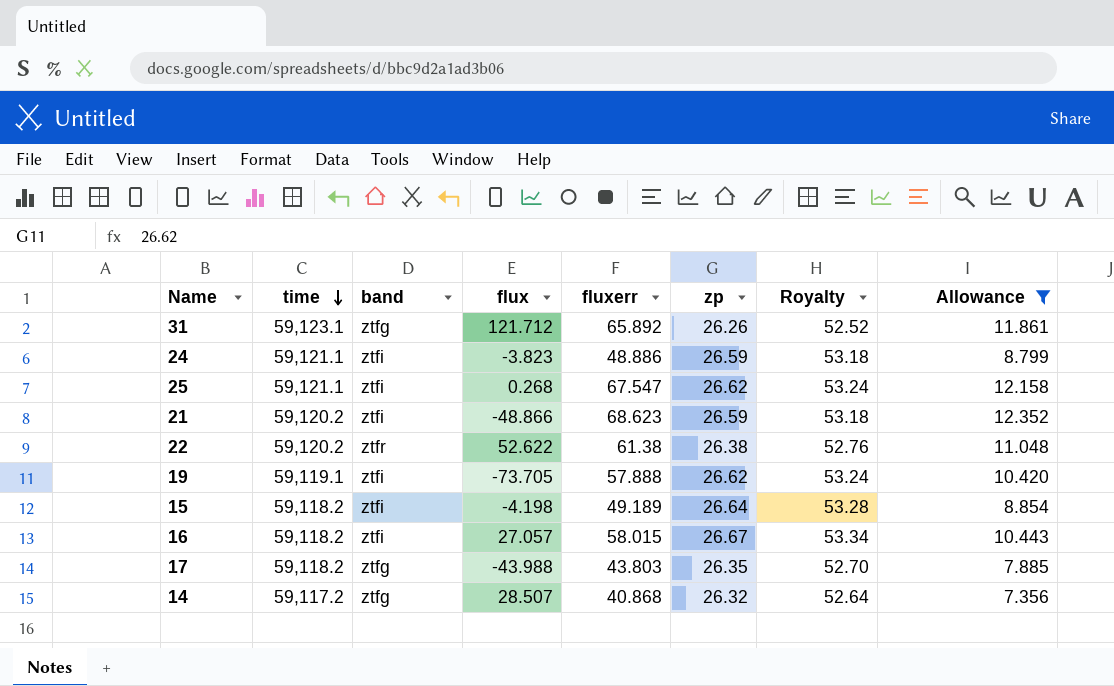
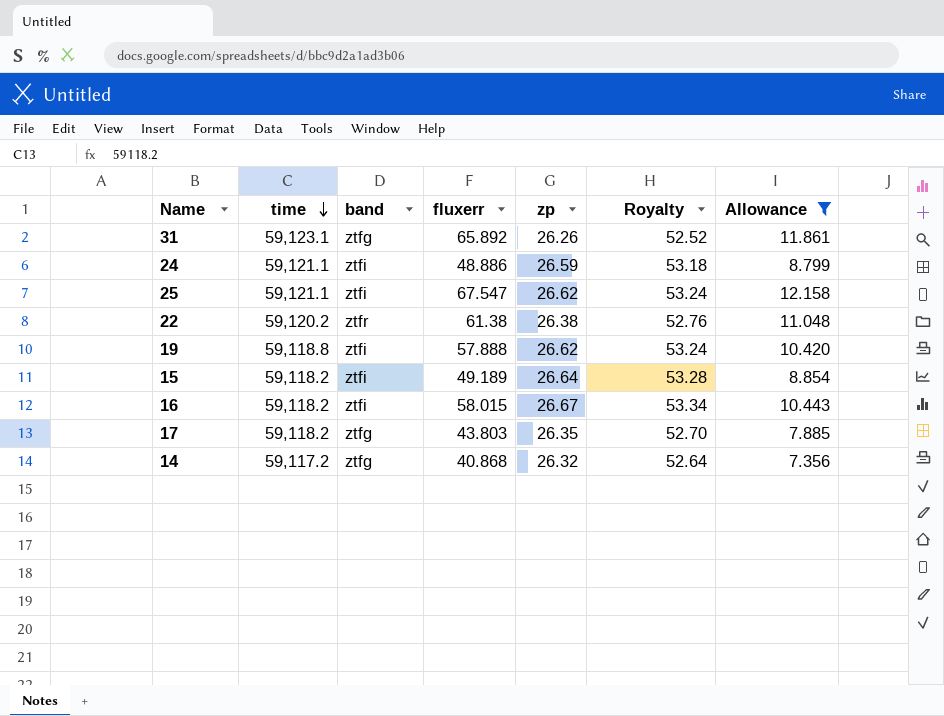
column flux | position: 4 -> none
row 21: 59,120.2 | ztfi | -48.866 | 68.623 | 26.59 | 53.18 | 12.352 -> none
19 | time: 59,119.1 -> 59,118.8

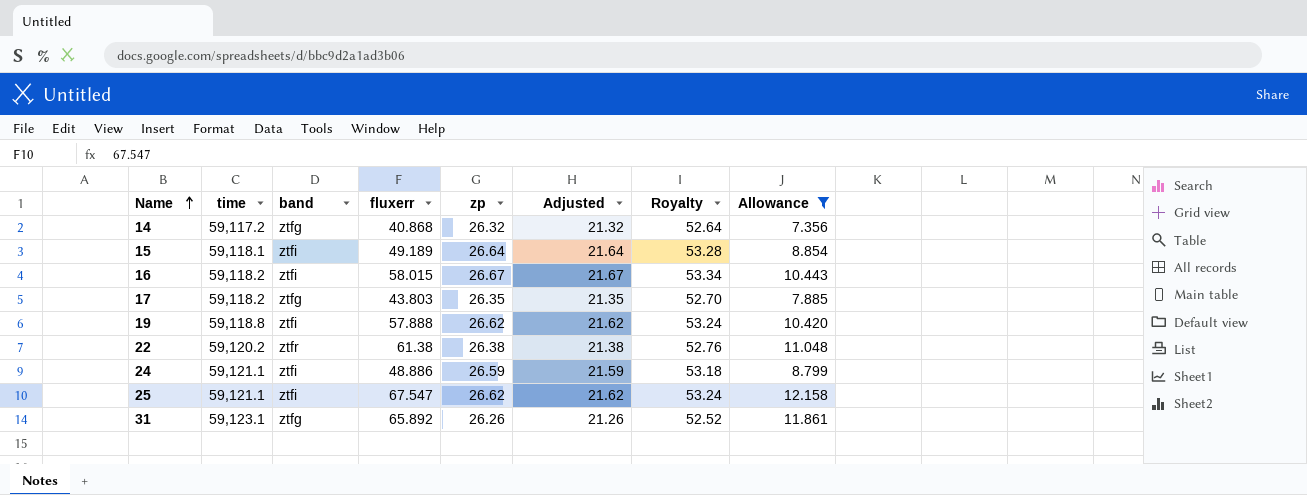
row order: time descending -> Name ascending
column Adjusted | formula: none -> [zp] - 5
15 | time: 59,118.2 -> 59,118.1

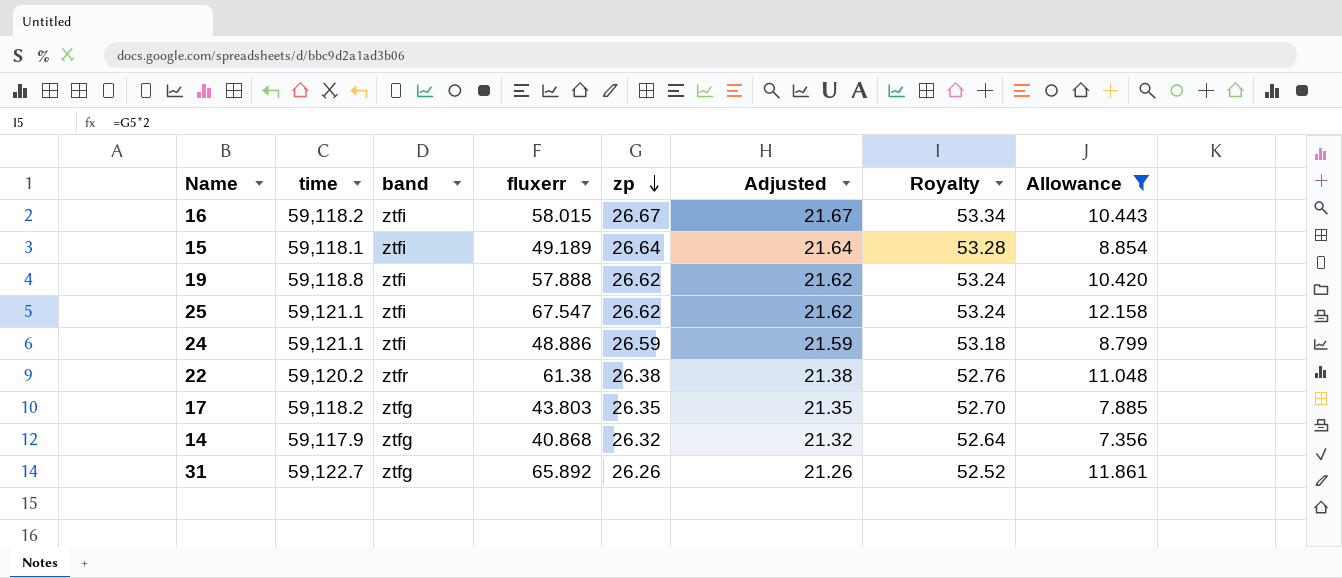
row order: Name ascending -> zp descending
14 | time: 59,117.2 -> 59,117.9
31 | time: 59,123.1 -> 59,122.7

